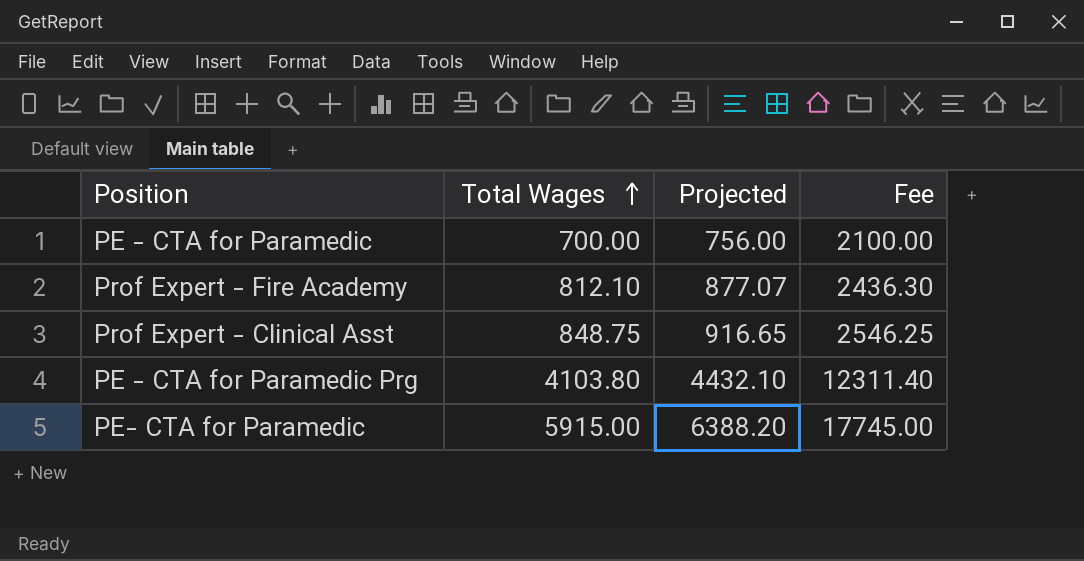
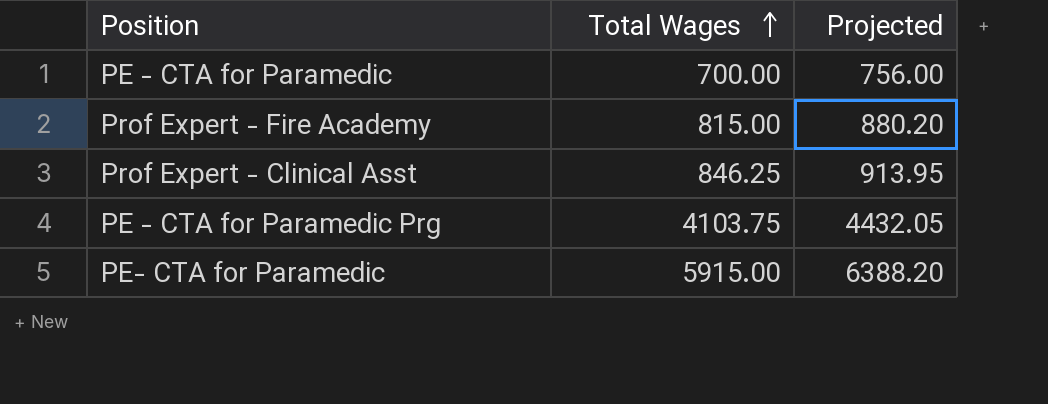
column Fee | formula: [Total Wages] * 3 -> none
Prof Expert - Fire Academy | Total Wages: 812.10 -> 815.00
Prof Expert - Fire Academy | Projected: 877.07 -> 880.20
Prof Expert - Clinical Asst | Total Wages: 848.75 -> 846.25
Prof Expert - Clinical Asst | Projected: 916.65 -> 913.95
PE - CTA for Paramedic Prg | Total Wages: 4103.80 -> 4103.75
PE - CTA for Paramedic Prg | Projected: 4432.10 -> 4432.05

